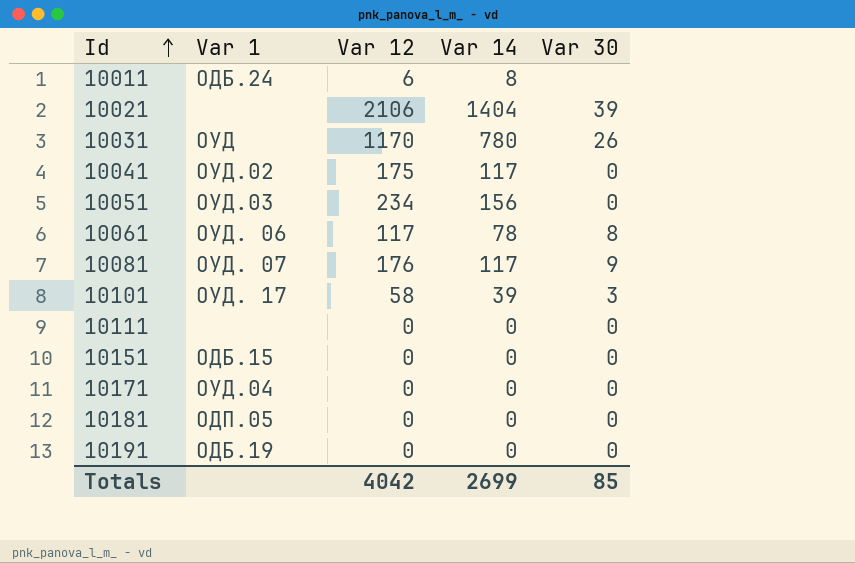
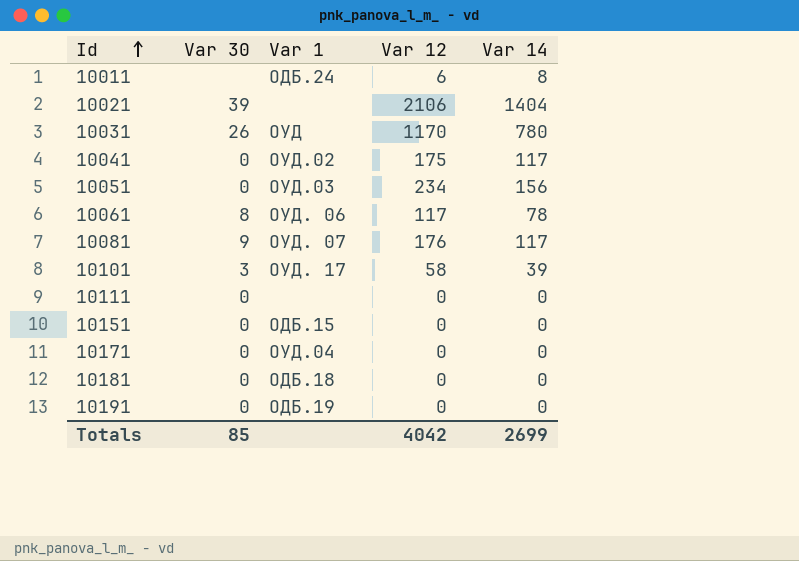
column Var 30 | position: 5 -> 2
10181 | Var 1: ОДП.05 -> ОДБ.18

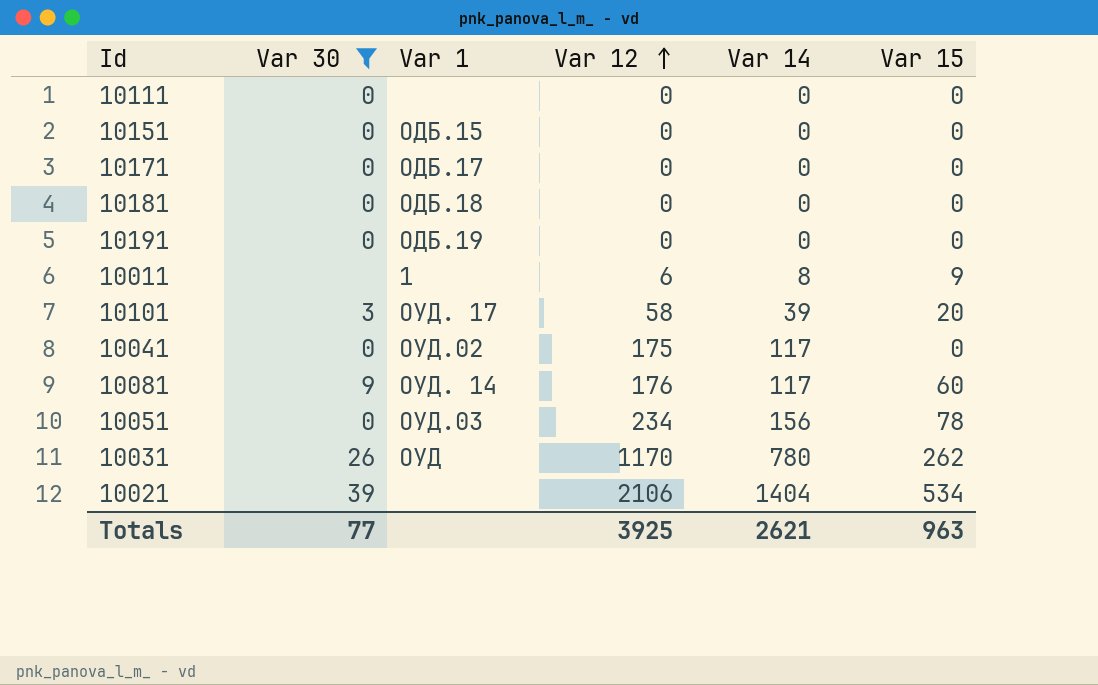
filter: none -> Var 30 != 8
row order: Id ascending -> Var 12 ascending
column Var 15 | position: none -> 6
10171 | Var 1: ОУД.04 -> ОДБ.17
10011 | Var 1: ОДБ.24 -> 1
10081 | Var 1: ОУД. 07 -> ОУД. 14
Totals | Var 30: 85 -> 77
Totals | Var 12: 4042 -> 3925
Totals | Var 14: 2699 -> 2621

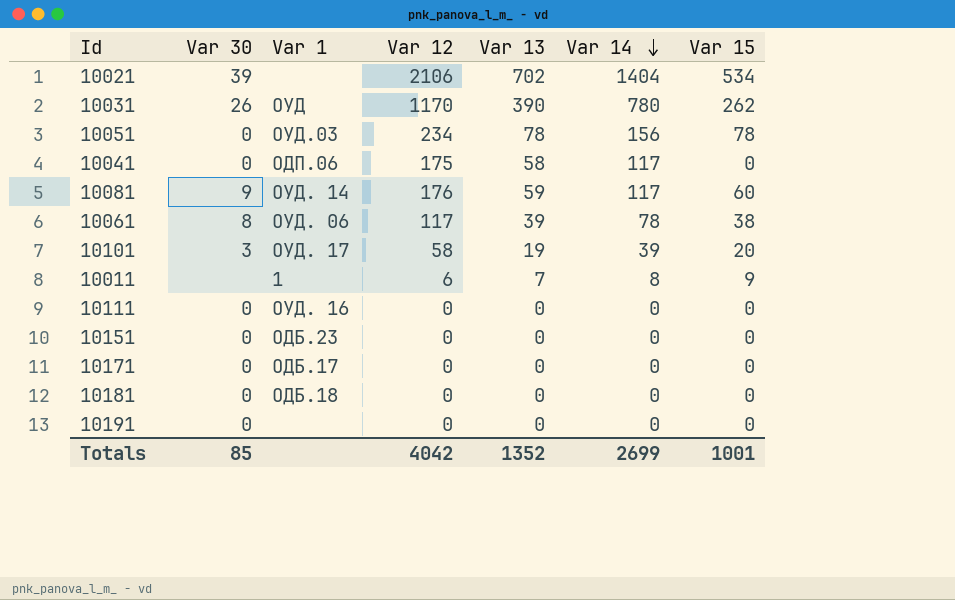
filter: Var 30 != 8 -> none
row order: Var 12 ascending -> Var 14 descending
column Var 13 | position: none -> 5
10041 | Var 1: ОУД.02 -> ОДП.06
10111 | Var 1: none -> ОУД. 16
10151 | Var 1: ОДБ.15 -> ОДБ.23
10191 | Var 1: ОДБ.19 -> none
Totals | Var 30: 77 -> 85
Totals | Var 12: 3925 -> 4042
Totals | Var 14: 2621 -> 2699
Totals | Var 15: 963 -> 1001

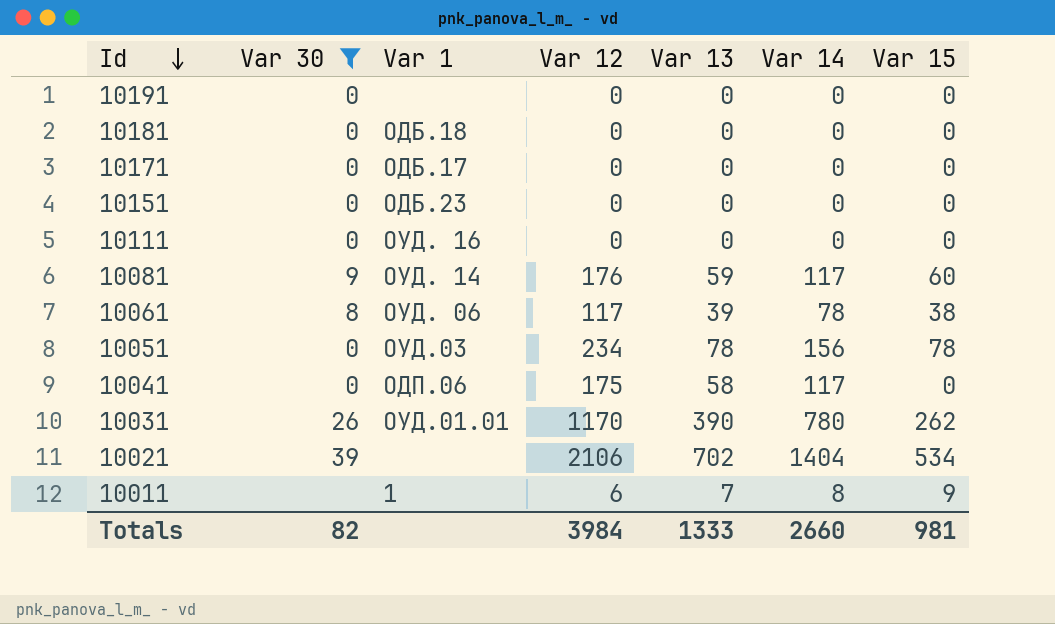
filter: none -> Var 30 != 3
row order: Var 14 descending -> Id descending
10031 | Var 1: ОУД -> ОУД.01.01
Totals | Var 30: 85 -> 82
Totals | Var 12: 4042 -> 3984
Totals | Var 13: 1352 -> 1333
Totals | Var 14: 2699 -> 2660
Totals | Var 15: 1001 -> 981

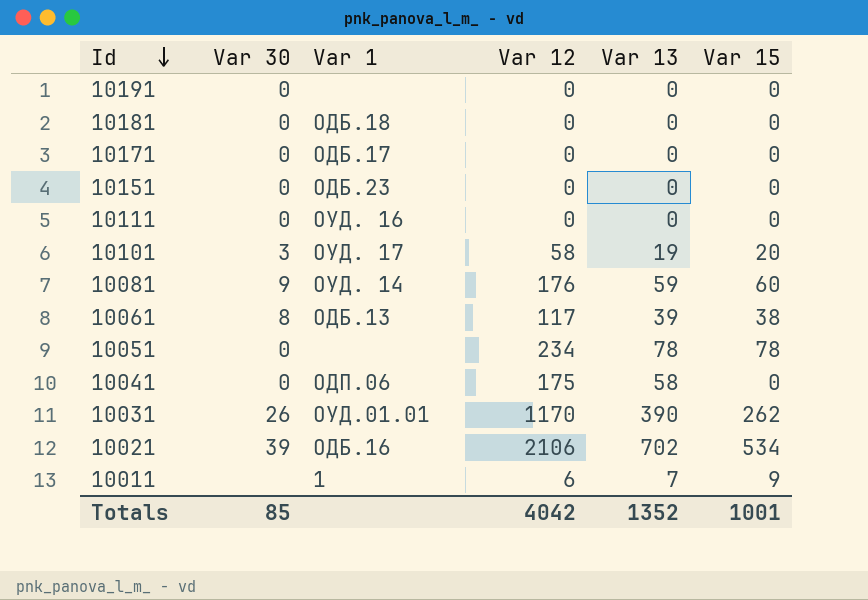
filter: Var 30 != 3 -> none
column Var 14 | position: 6 -> none
10061 | Var 1: ОУД. 06 -> ОДБ.13
10051 | Var 1: ОУД.03 -> none
10021 | Var 1: none -> ОДБ.16
Totals | Var 30: 82 -> 85
Totals | Var 12: 3984 -> 4042
Totals | Var 13: 1333 -> 1352
Totals | Var 15: 981 -> 1001

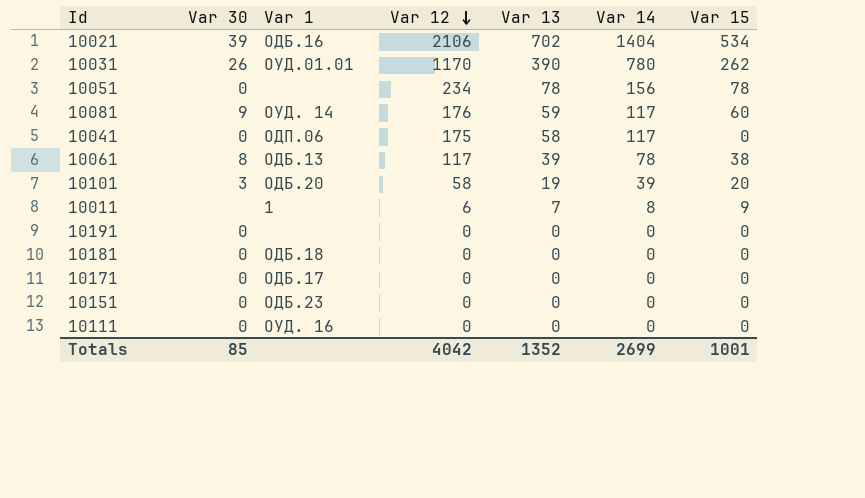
row order: Id descending -> Var 12 descending
column Var 14 | position: none -> 6
10101 | Var 1: ОУД. 17 -> ОДБ.20

